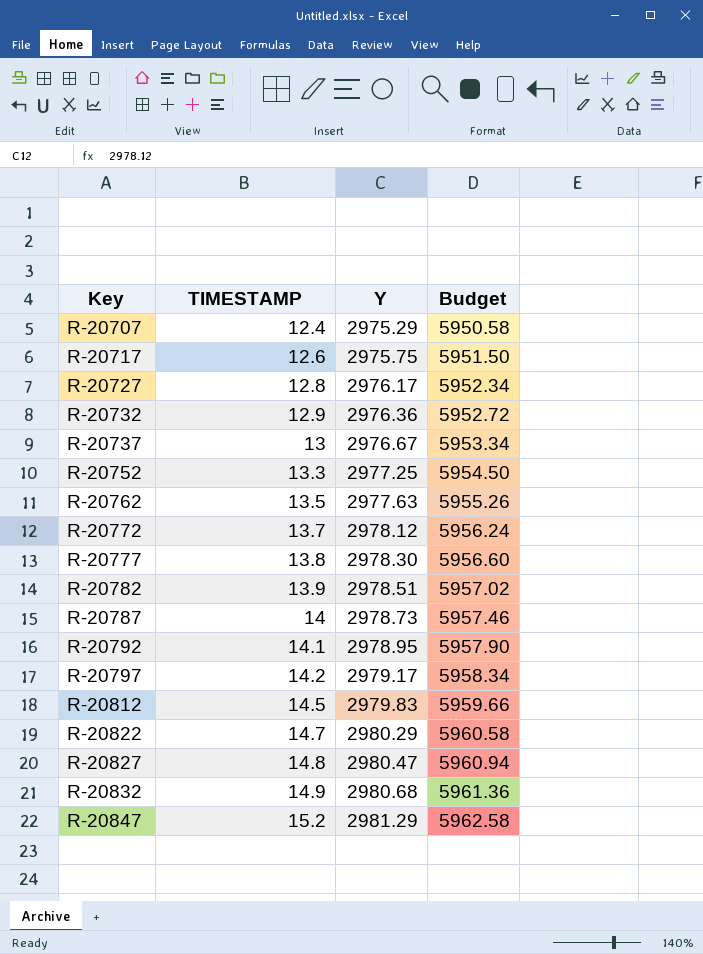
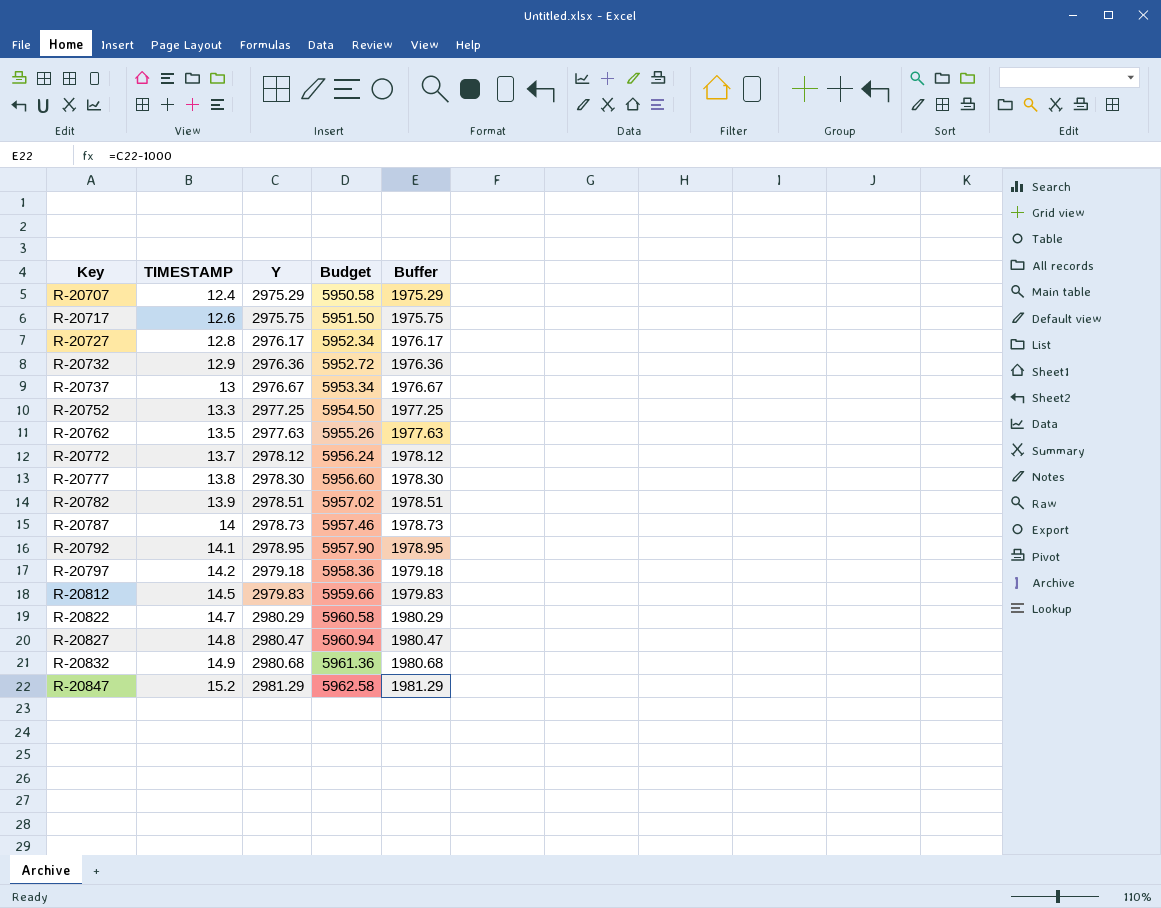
column Buffer | formula: none -> [Y] - 1000
R-20797 | Y: 2979.17 -> 2979.18
R-20797 | Budget: 5958.34 -> 5958.36

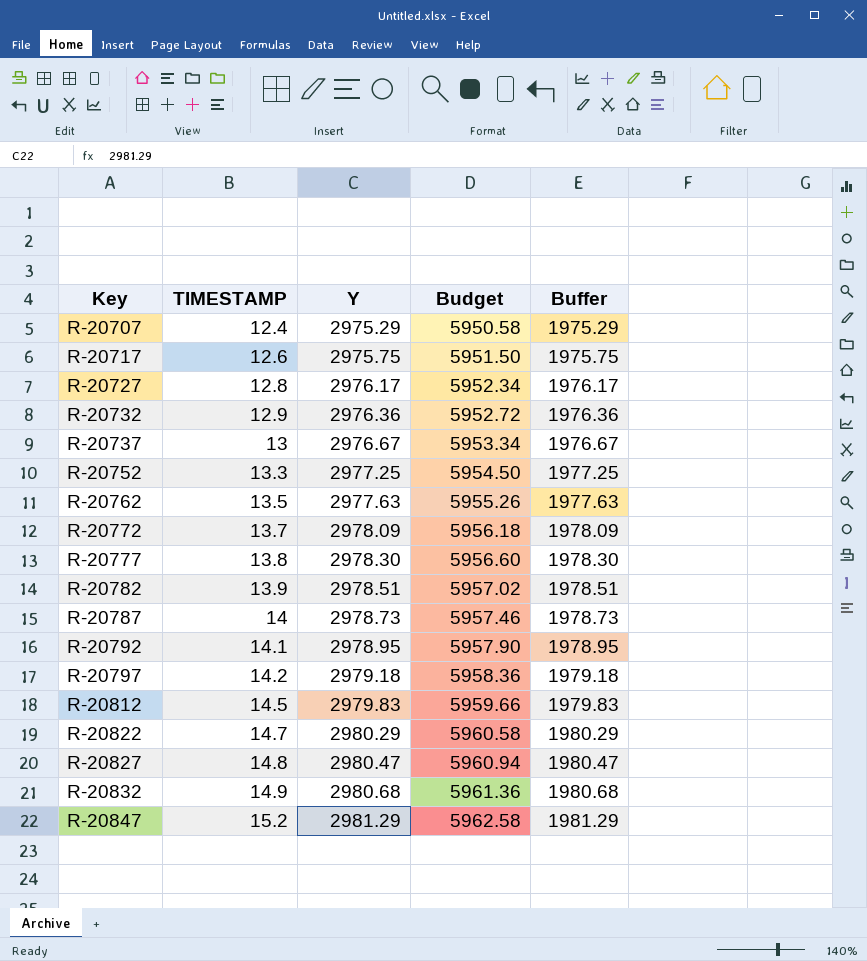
R-20772 | Y: 2978.12 -> 2978.09
R-20772 | Budget: 5956.24 -> 5956.18
R-20772 | Buffer: 1978.12 -> 1978.09

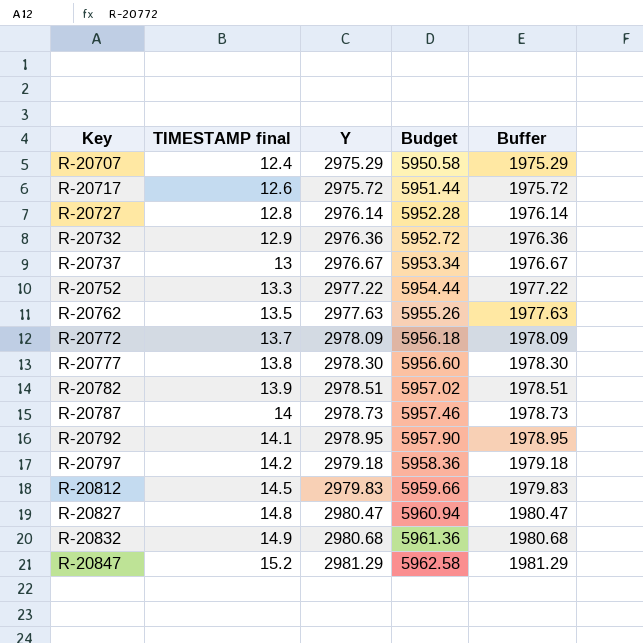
column name: TIMESTAMP -> TIMESTAMP final
row R-20822: 14.7 | 2980.29 | 5960.58 | 1980.29 -> none
R-20717 | Y: 2975.75 -> 2975.72
R-20717 | Budget: 5951.50 -> 5951.44
R-20717 | Buffer: 1975.75 -> 1975.72
R-20727 | Y: 2976.17 -> 2976.14
R-20727 | Budget: 5952.34 -> 5952.28
R-20727 | Buffer: 1976.17 -> 1976.14
R-20752 | Y: 2977.25 -> 2977.22
R-20752 | Budget: 5954.50 -> 5954.44
R-20752 | Buffer: 1977.25 -> 1977.22

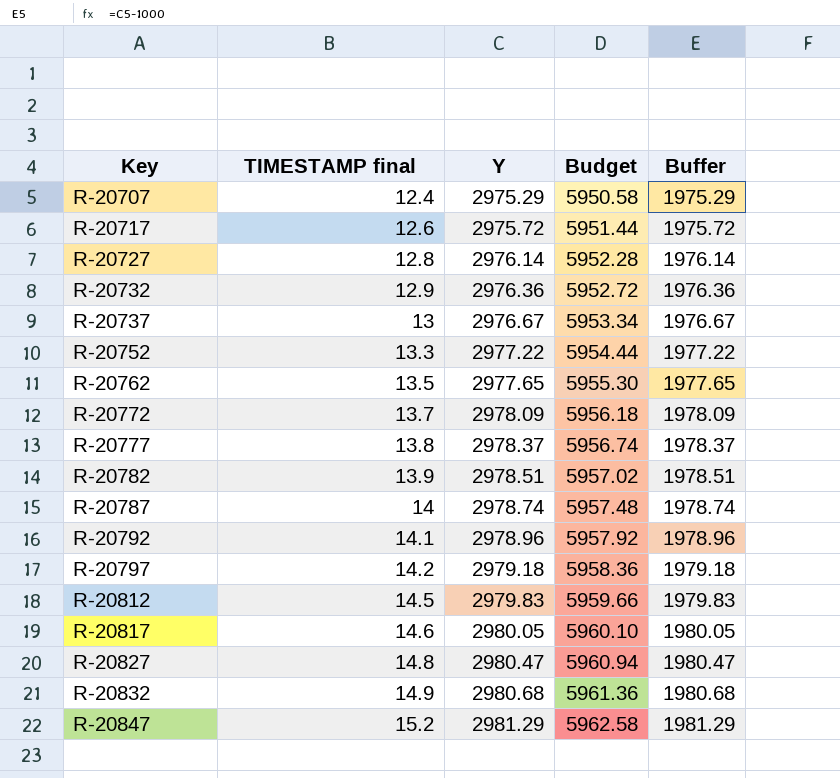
R-20762 | Y: 2977.63 -> 2977.65
R-20762 | Budget: 5955.26 -> 5955.30
R-20762 | Buffer: 1977.63 -> 1977.65
R-20777 | Y: 2978.30 -> 2978.37
R-20777 | Budget: 5956.60 -> 5956.74
R-20777 | Buffer: 1978.30 -> 1978.37
R-20787 | Y: 2978.73 -> 2978.74
R-20787 | Budget: 5957.46 -> 5957.48
R-20787 | Buffer: 1978.73 -> 1978.74
R-20792 | Y: 2978.95 -> 2978.96
R-20792 | Budget: 5957.90 -> 5957.92
R-20792 | Buffer: 1978.95 -> 1978.96
row R-20817: none -> 14.6 | 2980.05 | 5960.10 | 1980.05

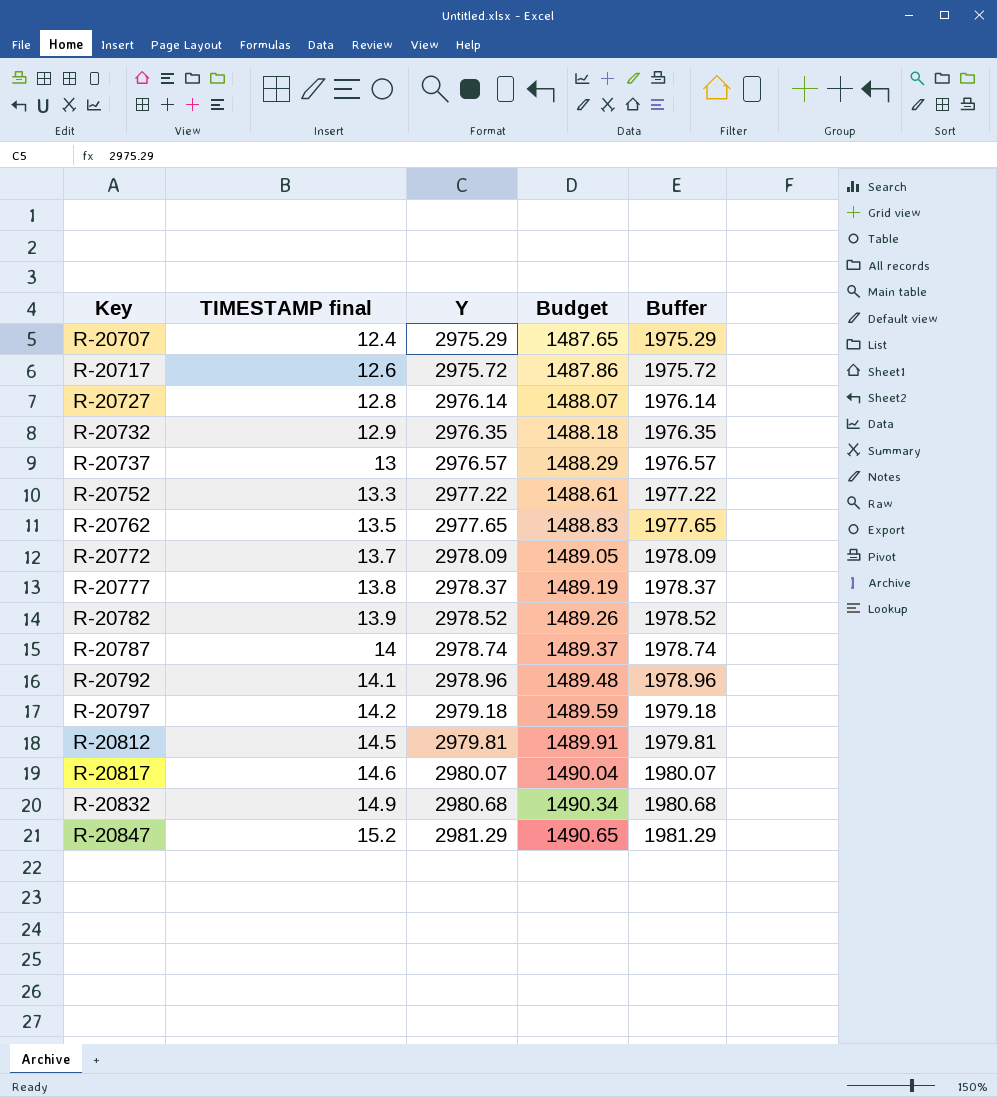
column Budget | formula: [Y] * 2 -> [Y] * 0.5
row R-20827: 14.8 | 2980.47 | 5960.94 | 1980.47 -> none
R-20732 | Y: 2976.36 -> 2976.35
R-20732 | Buffer: 1976.36 -> 1976.35
R-20737 | Y: 2976.67 -> 2976.57
R-20737 | Buffer: 1976.67 -> 1976.57
R-20782 | Y: 2978.51 -> 2978.52
R-20782 | Buffer: 1978.51 -> 1978.52
R-20812 | Y: 2979.83 -> 2979.81
R-20812 | Buffer: 1979.83 -> 1979.81
R-20817 | Y: 2980.05 -> 2980.07
R-20817 | Buffer: 1980.05 -> 1980.07

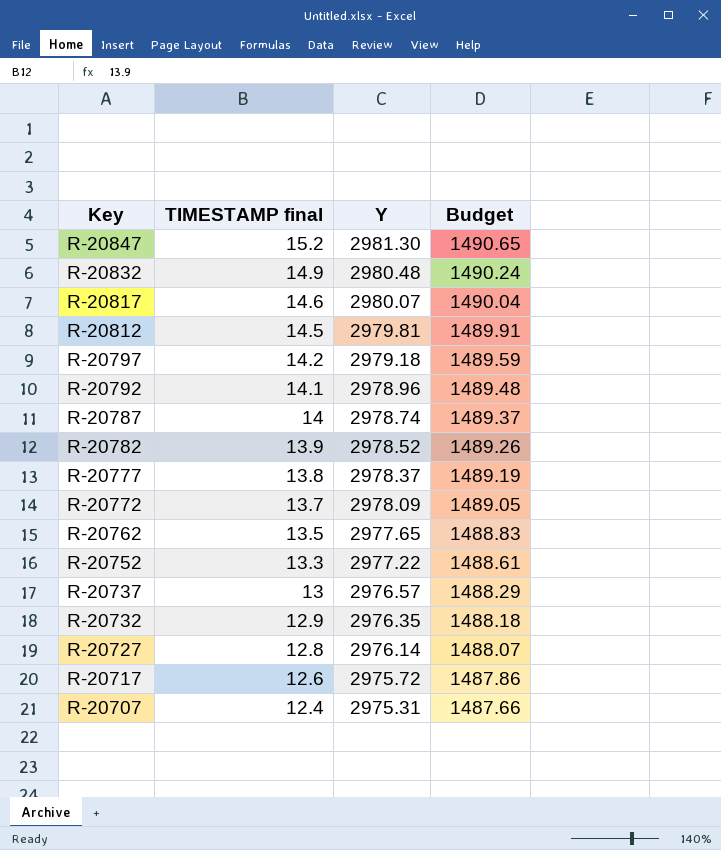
row order: Key ascending -> Key descending
column Buffer | formula: [Y] - 1000 -> none
R-20847 | Y: 2981.29 -> 2981.30
R-20832 | Y: 2980.68 -> 2980.48
R-20832 | Budget: 1490.34 -> 1490.24
R-20707 | Y: 2975.29 -> 2975.31
R-20707 | Budget: 1487.65 -> 1487.66

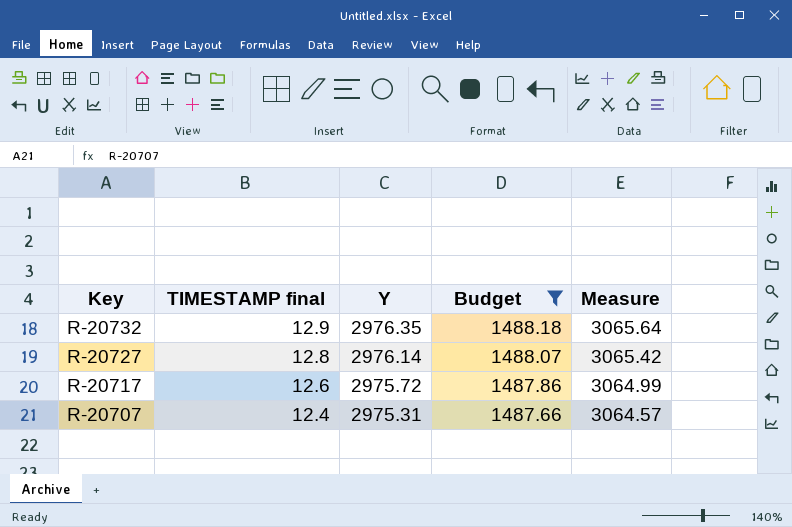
filter: none -> Budget <= 1488.18
column Measure | formula: none -> [Y] * 1.03

